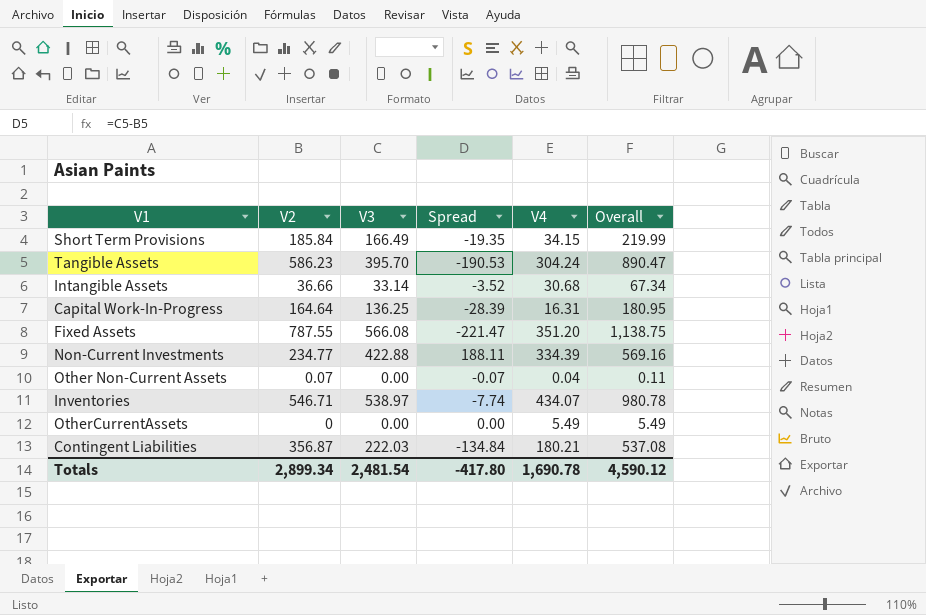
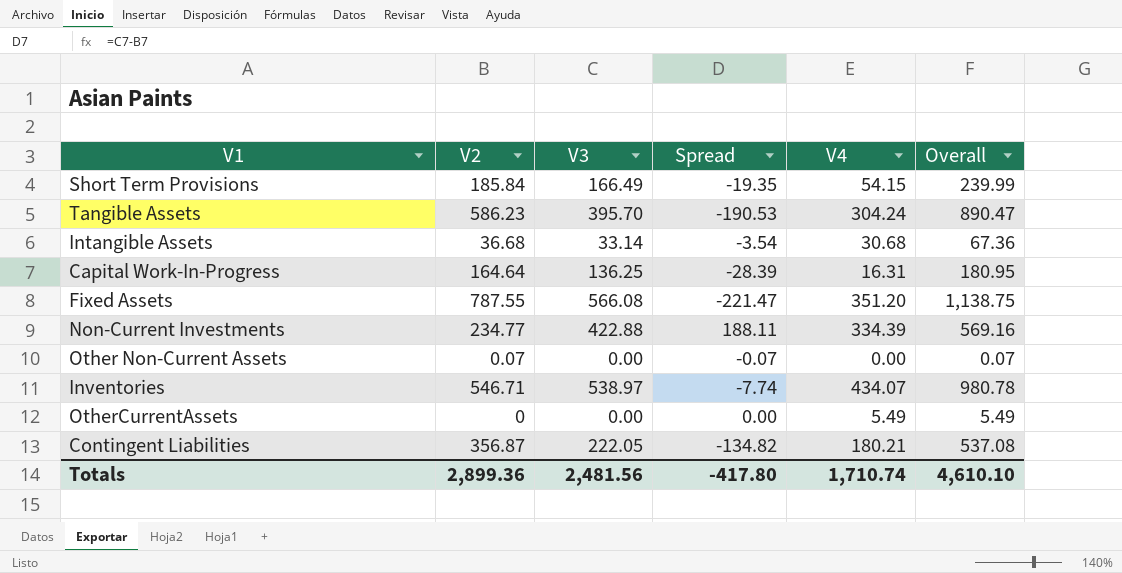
Short Term Provisions | V4: 34.15 -> 54.15
Short Term Provisions | Overall: 219.99 -> 239.99
Intangible Assets | V2: 36.66 -> 36.68
Intangible Assets | Spread: -3.52 -> -3.54
Intangible Assets | Overall: 67.34 -> 67.36
Other Non-Current Assets | V4: 0.04 -> 0.00
Other Non-Current Assets | Overall: 0.11 -> 0.07
Contingent Liabilities | V3: 222.03 -> 222.05
Contingent Liabilities | Spread: -134.84 -> -134.82
Totals | V2: 2,899.34 -> 2,899.36
Totals | V3: 2,481.54 -> 2,481.56
Totals | V4: 1,690.78 -> 1,710.74
Totals | Overall: 4,590.12 -> 4,610.10

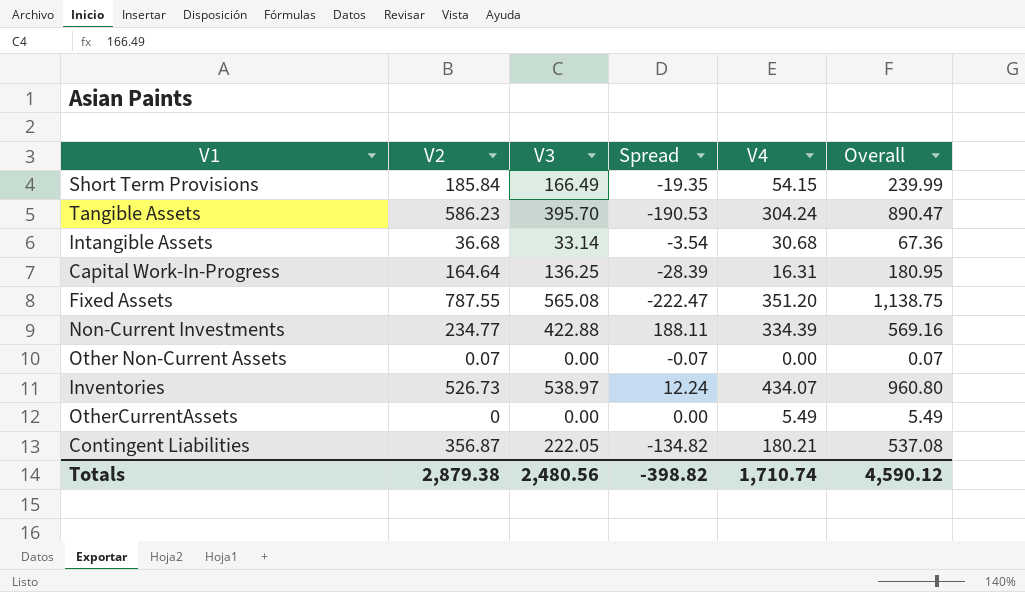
Fixed Assets | V3: 566.08 -> 565.08
Fixed Assets | Spread: -221.47 -> -222.47
Inventories | V2: 546.71 -> 526.73
Inventories | Spread: -7.74 -> 12.24
Inventories | Overall: 980.78 -> 960.80
Totals | V2: 2,899.36 -> 2,879.38
Totals | V3: 2,481.56 -> 2,480.56
Totals | Spread: -417.80 -> -398.82
Totals | Overall: 4,610.10 -> 4,590.12

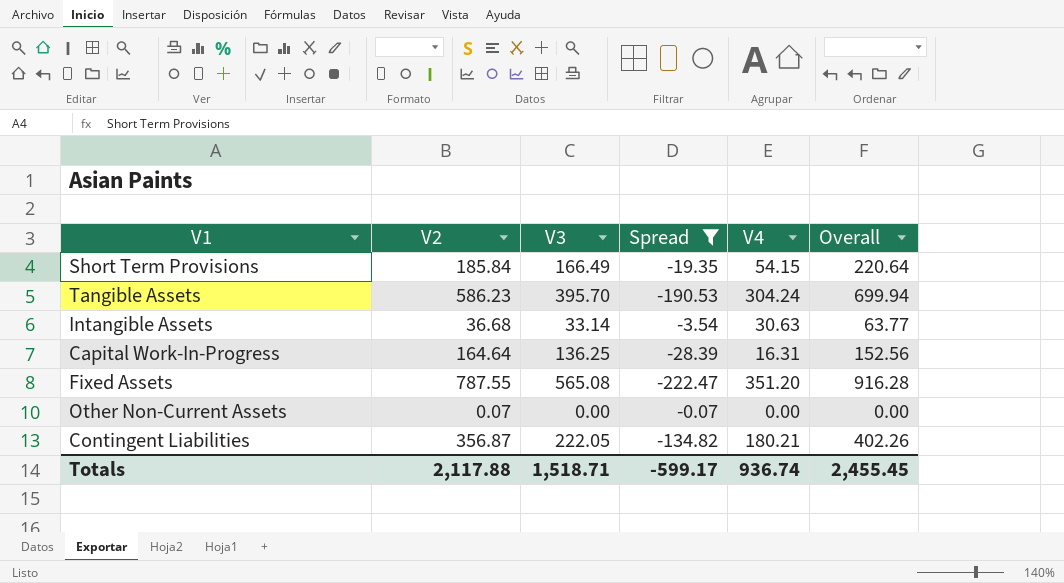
filter: none -> Spread <= -0.07
column Overall | formula: [V2] + [V4] -> [V3] + [V4]
Intangible Assets | V4: 30.68 -> 30.63
Totals | V2: 2,879.38 -> 2,117.88
Totals | V3: 2,480.56 -> 1,518.71
Totals | Spread: -398.82 -> -599.17
Totals | V4: 1,710.74 -> 936.74
Totals | Overall: 4,590.12 -> 2,455.45

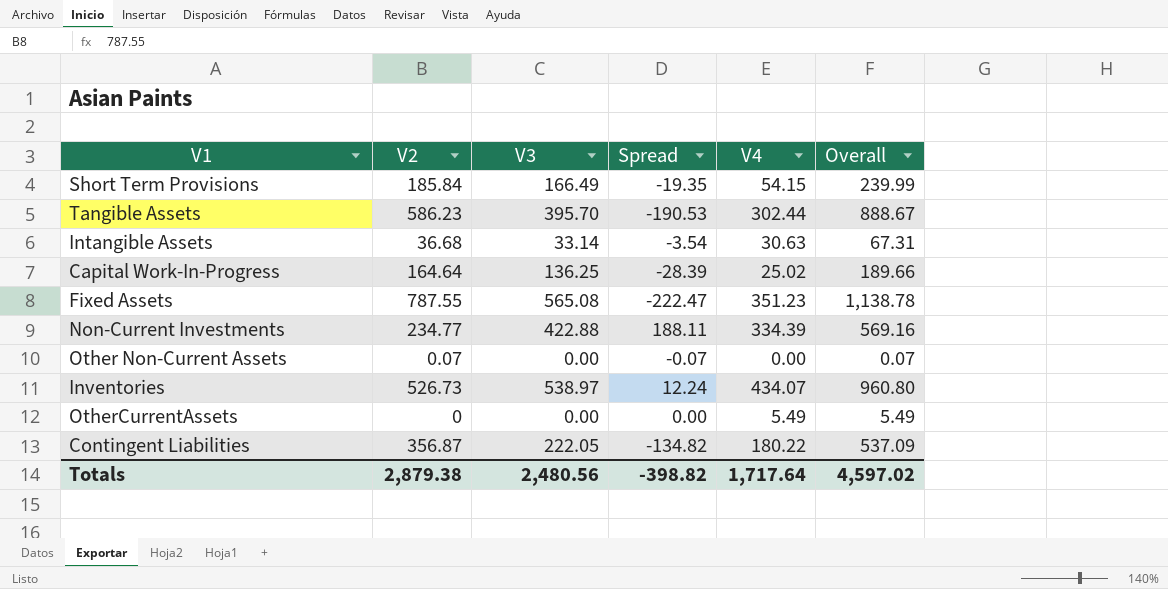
filter: Spread <= -0.07 -> none
column Overall | formula: [V3] + [V4] -> [V2] + [V4]
Tangible Assets | V4: 304.24 -> 302.44
Capital Work-In-Progress | V4: 16.31 -> 25.02
Fixed Assets | V4: 351.20 -> 351.23
Contingent Liabilities | V4: 180.21 -> 180.22
Totals | V2: 2,117.88 -> 2,879.38
Totals | V3: 1,518.71 -> 2,480.56
Totals | Spread: -599.17 -> -398.82
Totals | V4: 936.74 -> 1,717.64
Totals | Overall: 2,455.45 -> 4,597.02

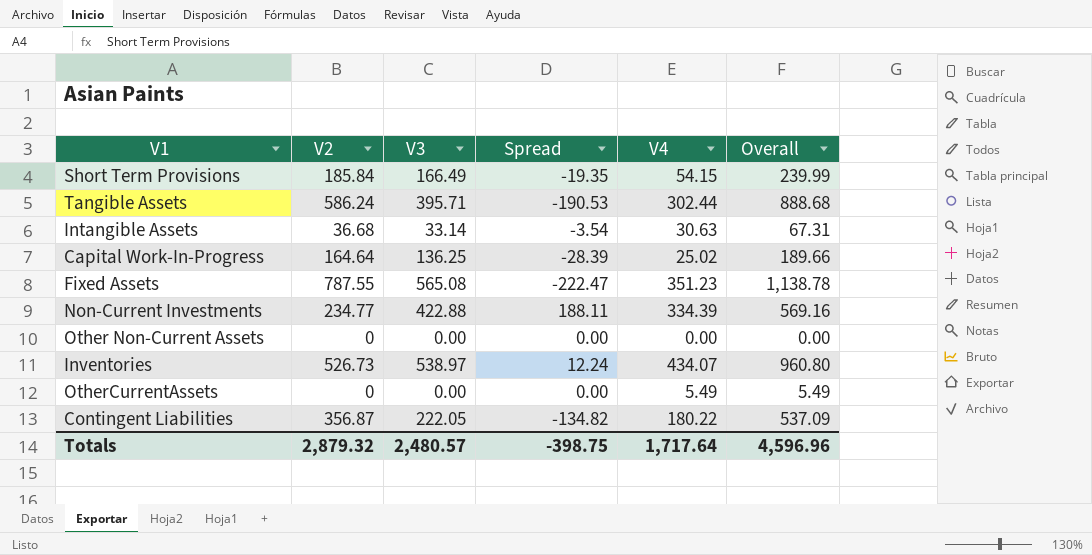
Tangible Assets | V2: 586.23 -> 586.24
Tangible Assets | V3: 395.70 -> 395.71
Tangible Assets | Overall: 888.67 -> 888.68
Other Non-Current Assets | V2: 0.07 -> 0
Other Non-Current Assets | Spread: -0.07 -> 0.00
Other Non-Current Assets | Overall: 0.07 -> 0.00
Totals | V2: 2,879.38 -> 2,879.32
Totals | V3: 2,480.56 -> 2,480.57
Totals | Spread: -398.82 -> -398.75
Totals | Overall: 4,597.02 -> 4,596.96

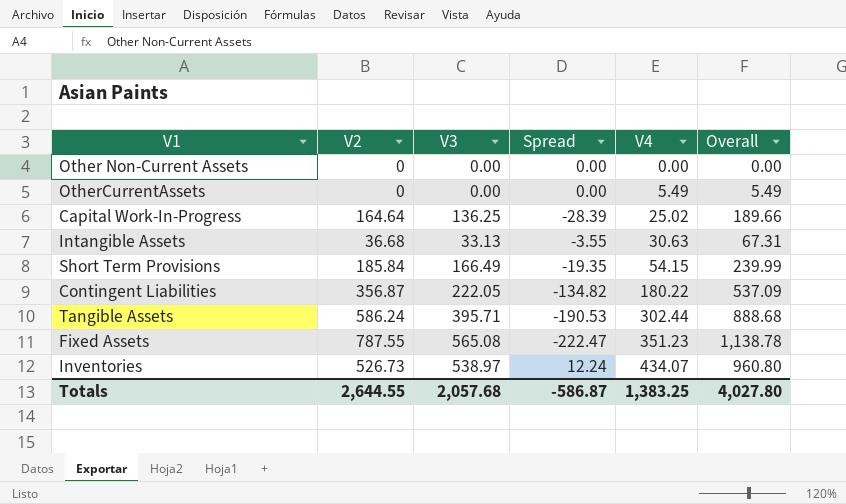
row order: none -> V4 ascending
row Non-Current Investments: 234.77 | 422.88 | 188.11 | 334.39 | 569.16 -> none
Intangible Assets | V3: 33.14 -> 33.13
Intangible Assets | Spread: -3.54 -> -3.55
Totals | V2: 2,879.32 -> 2,644.55
Totals | V3: 2,480.57 -> 2,057.68
Totals | Spread: -398.75 -> -586.87
Totals | V4: 1,717.64 -> 1,383.25
Totals | Overall: 4,596.96 -> 4,027.80

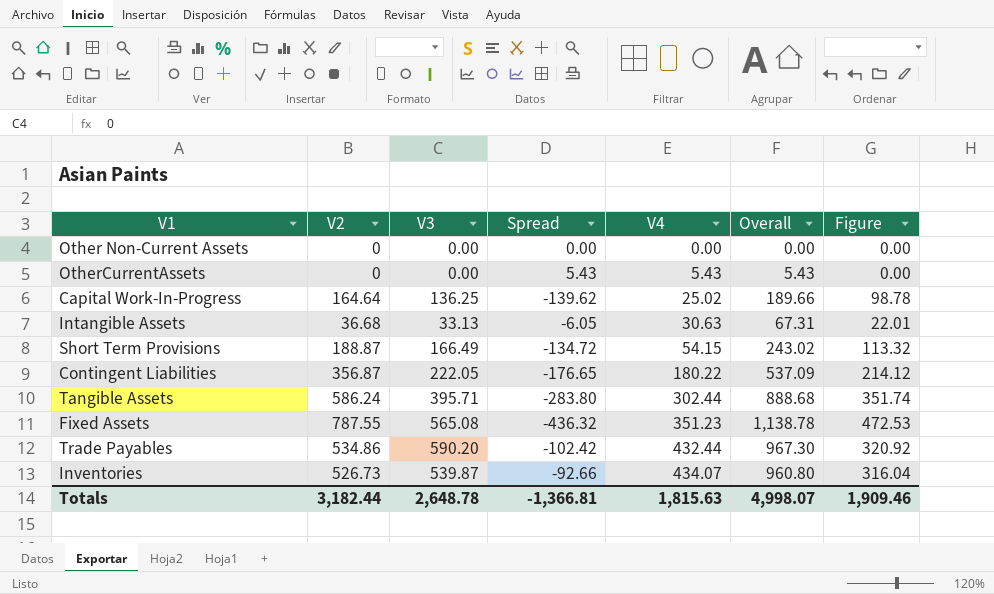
column Spread | formula: [V3] - [V2] -> [V4] - [V2]
column Figure | formula: none -> [V2] * 0.6
OtherCurrentAssets | V4: 5.49 -> 5.43
OtherCurrentAssets | Overall: 5.49 -> 5.43
Short Term Provisions | V2: 185.84 -> 188.87
Short Term Provisions | Overall: 239.99 -> 243.02
row Trade Payables: none -> 534.86 | 590.20 | -102.42 | 432.44 | 967.30 | 320.92
Inventories | V3: 538.97 -> 539.87
Totals | V2: 2,644.55 -> 3,182.44
Totals | V3: 2,057.68 -> 2,648.78
Totals | Spread: -586.87 -> -1,366.81
Totals | V4: 1,383.25 -> 1,815.63
Totals | Overall: 4,027.80 -> 4,998.07

